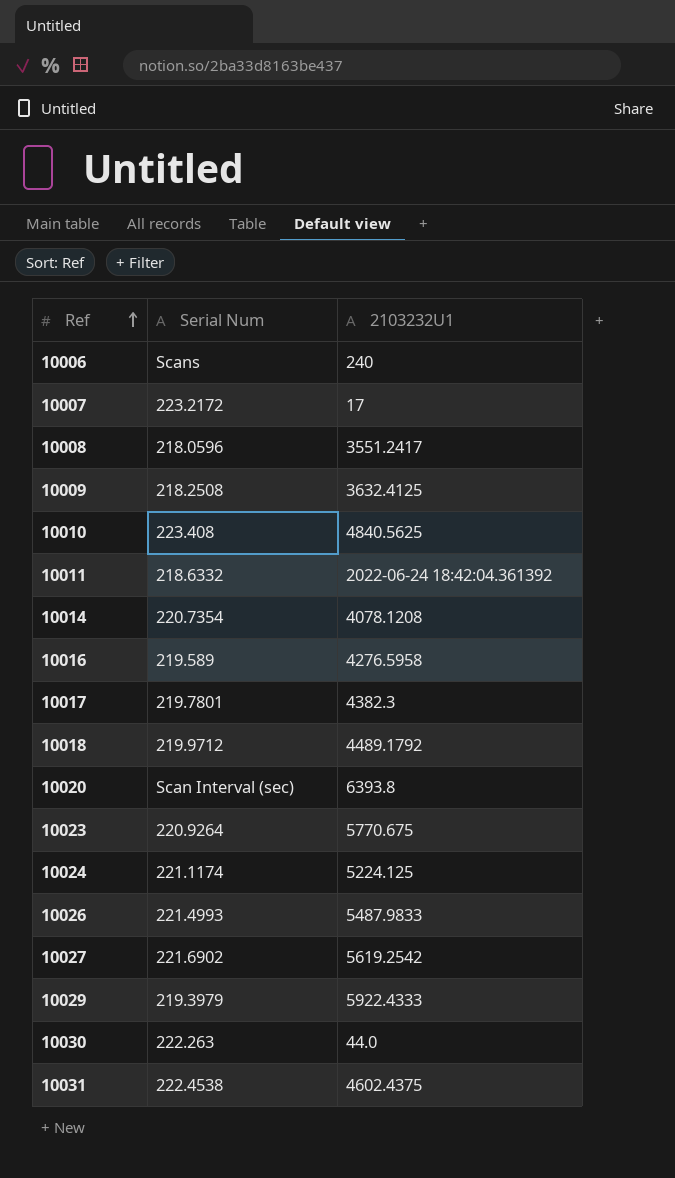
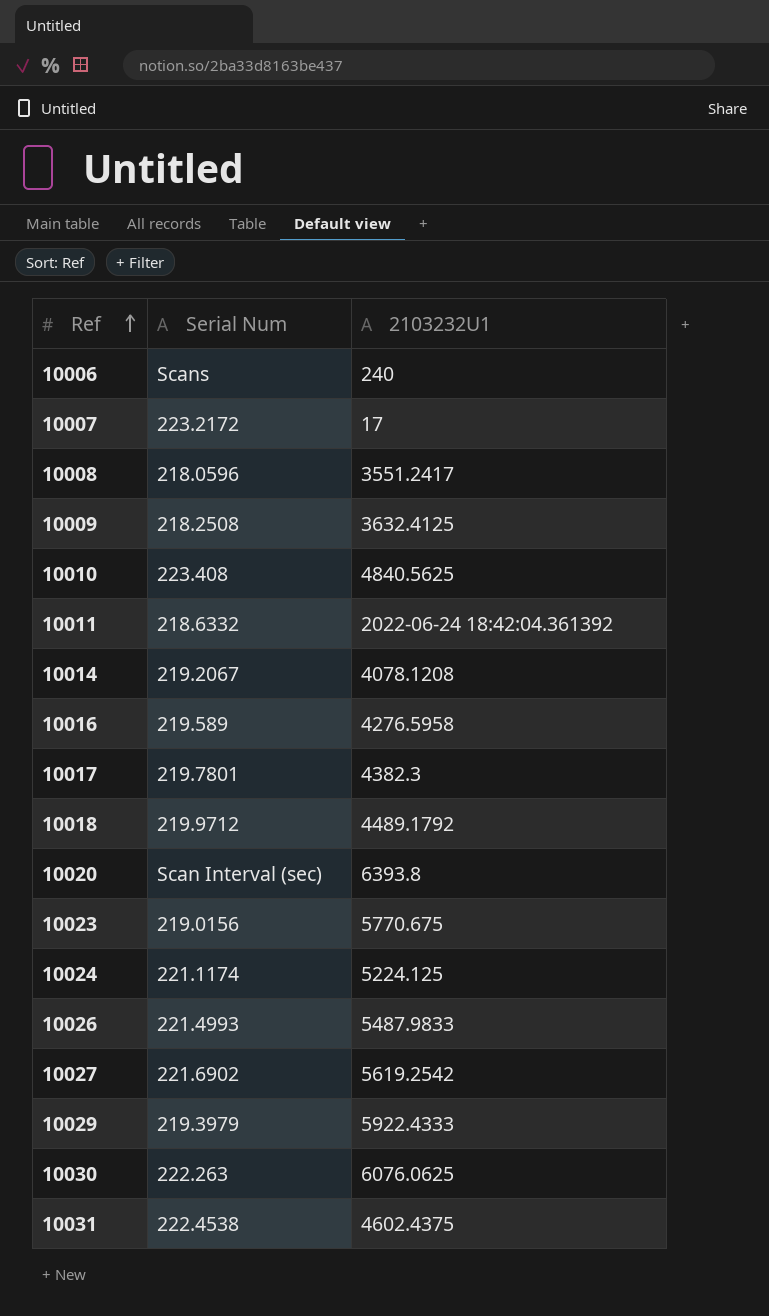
10014 | Serial Num: 220.7354 -> 219.2067
10023 | Serial Num: 220.9264 -> 219.0156
10030 | 2103232U1: 44.0 -> 6076.0625

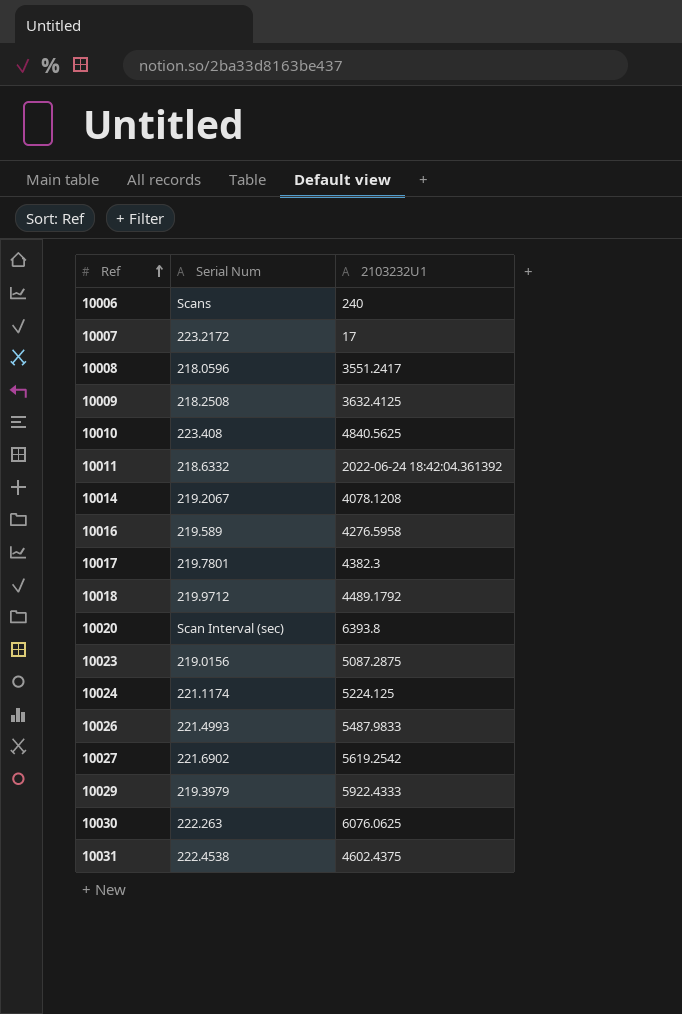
10023 | 2103232U1: 5770.675 -> 5087.2875

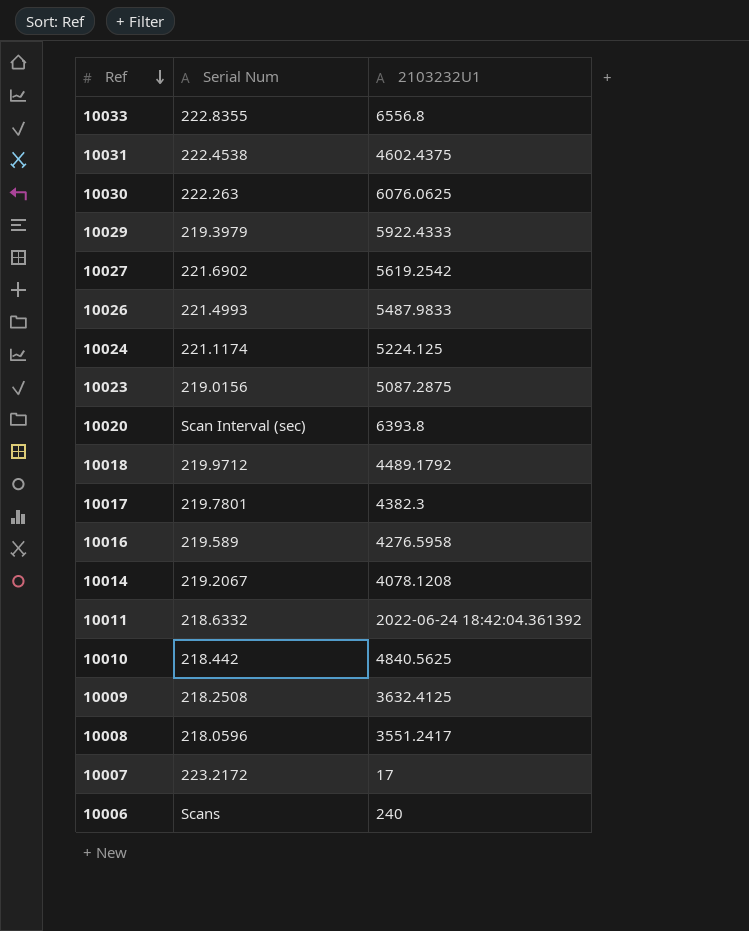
row order: Ref ascending -> Ref descending
row 10033: none -> 222.8355 | 6556.8
10010 | Serial Num: 223.408 -> 218.442

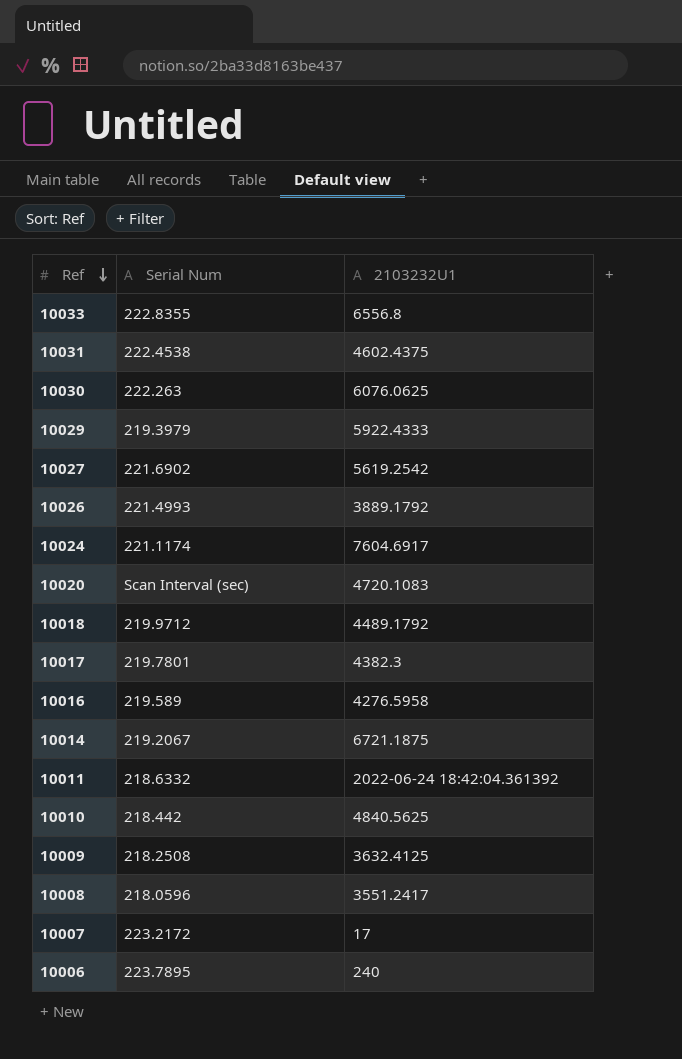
row 10023: 219.0156 | 5087.2875 -> none
10026 | 2103232U1: 5487.9833 -> 3889.1792
10024 | 2103232U1: 5224.125 -> 7604.6917
10020 | 2103232U1: 6393.8 -> 4720.1083
10014 | 2103232U1: 4078.1208 -> 6721.1875
10006 | Serial Num: Scans -> 223.7895

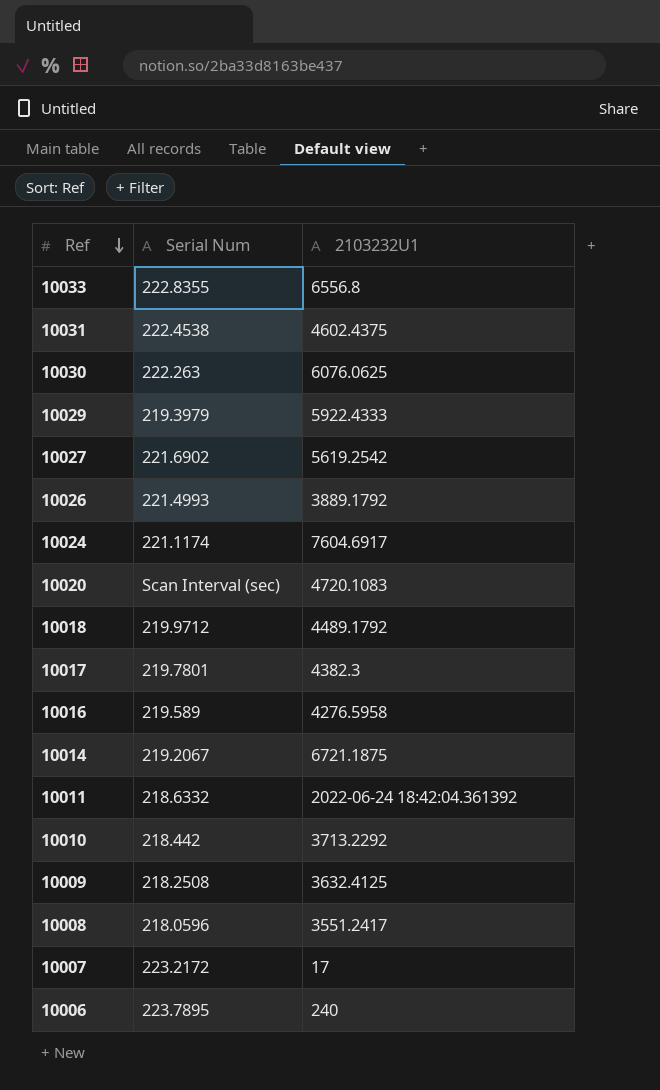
10010 | 2103232U1: 4840.5625 -> 3713.2292

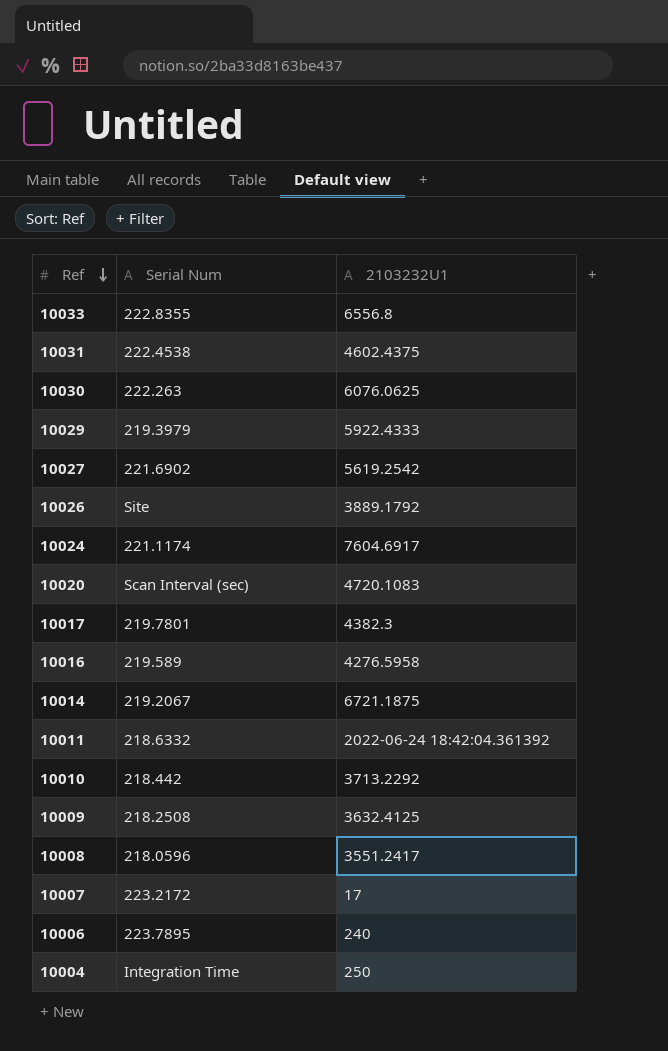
row 10018: 219.9712 | 4489.1792 -> none
10026 | Serial Num: 221.4993 -> Site
row 10004: none -> Integration Time | 250

